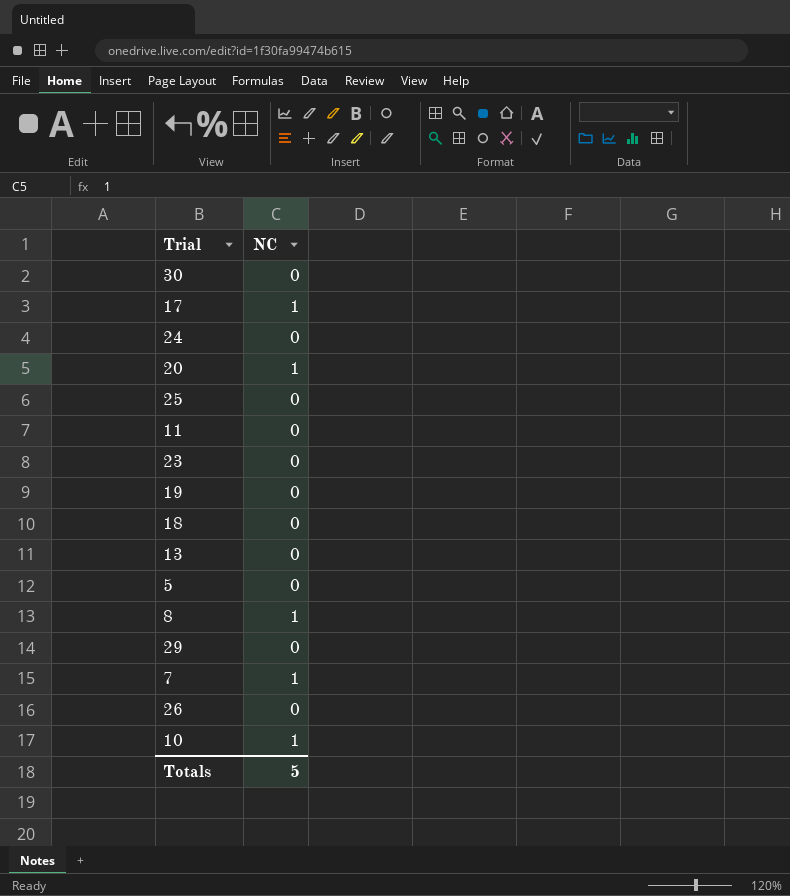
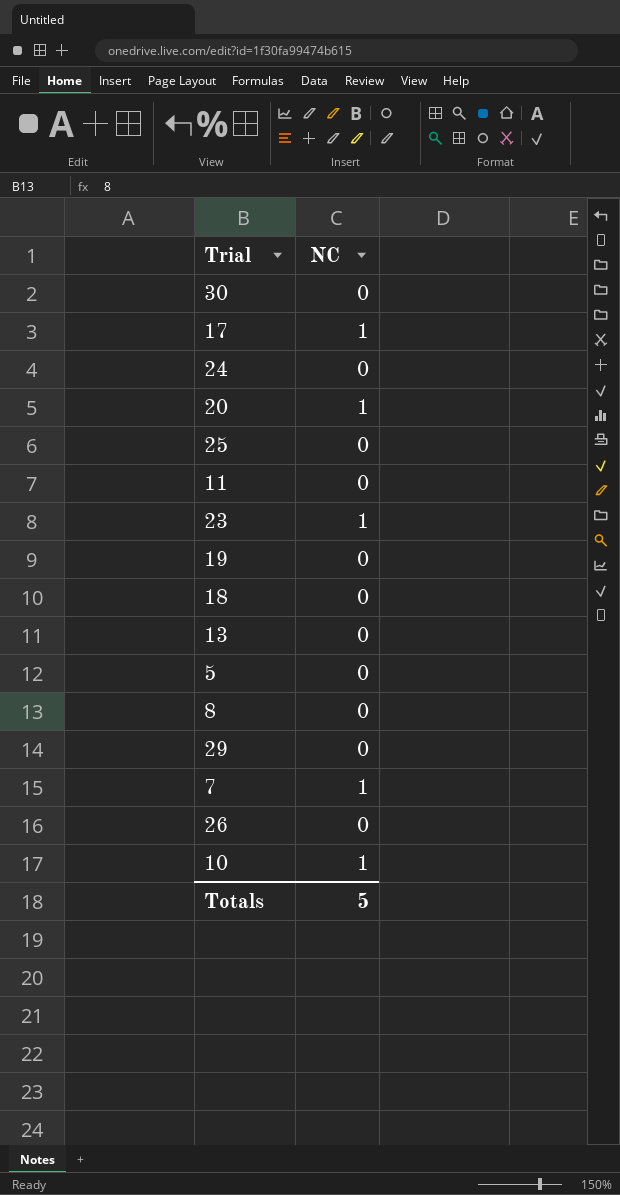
23 | NC: 0 -> 1
8 | NC: 1 -> 0

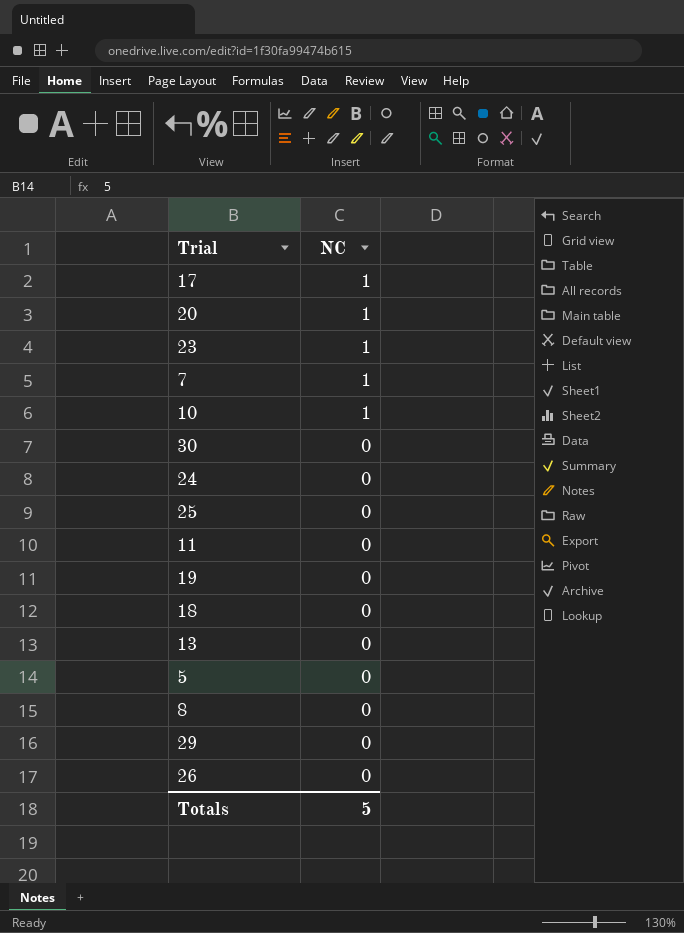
row order: none -> NC descending

